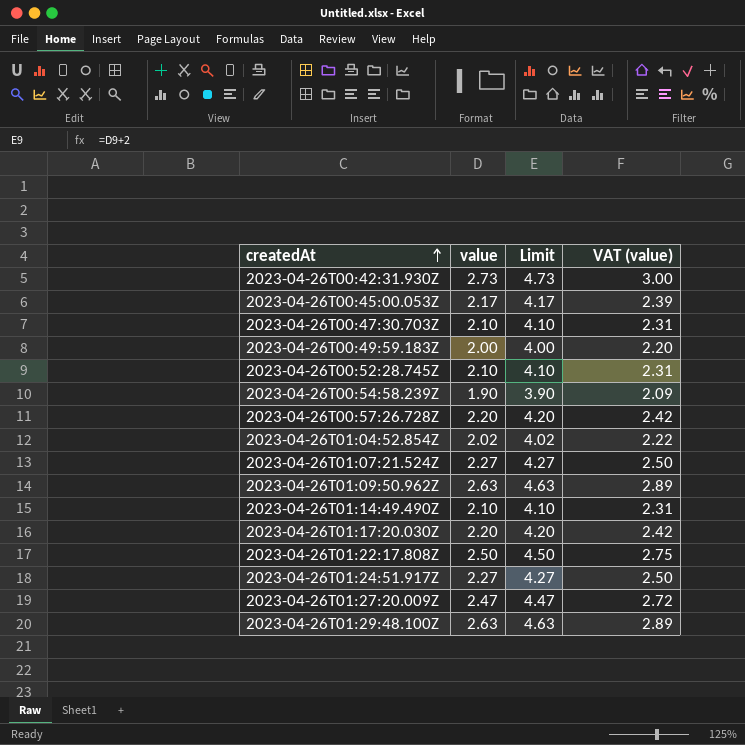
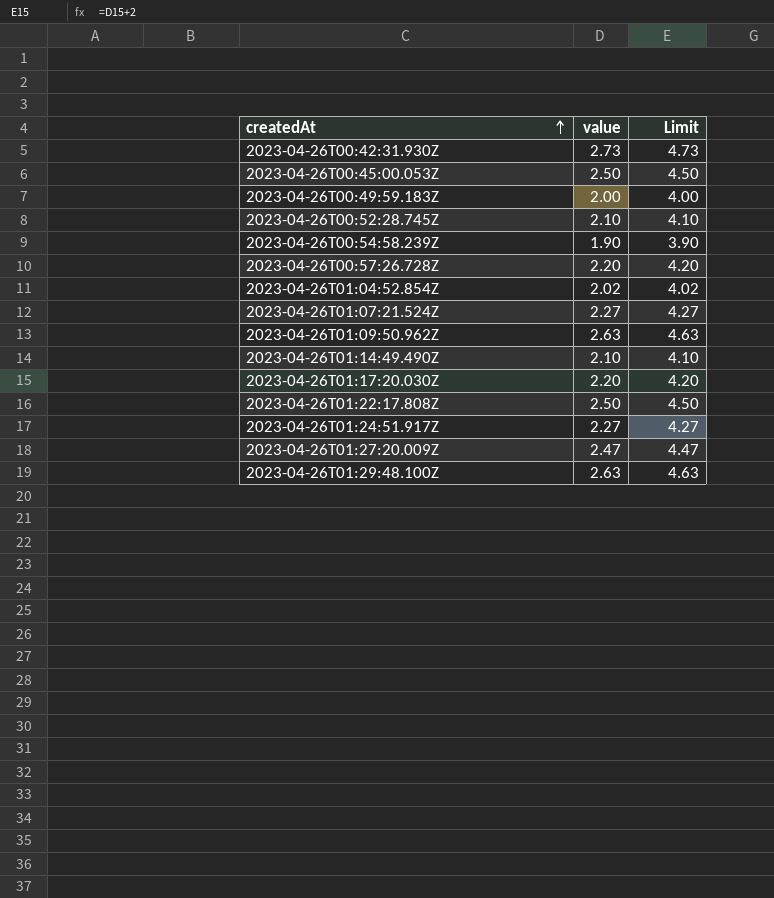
column VAT (value) | formula: [value] * 1.1 -> none
row 2023-04-26T00:47:30.703Z: 2.10 | 4.10 | 2.31 -> none
2023-04-26T00:45:00.053Z | value: 2.17 -> 2.50
2023-04-26T00:45:00.053Z | Limit: 4.17 -> 4.50

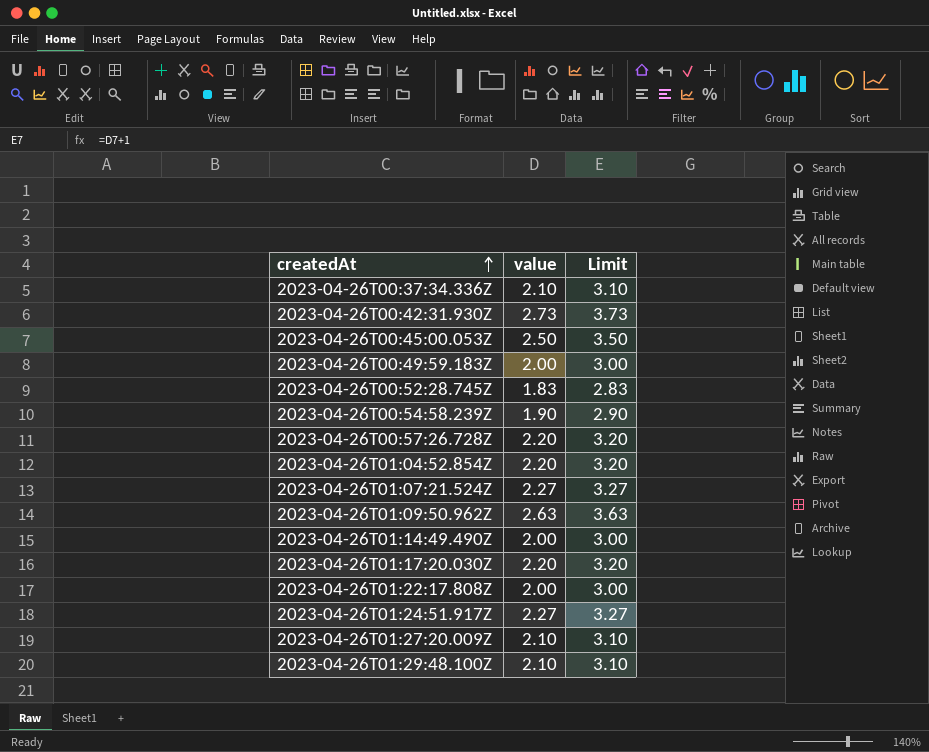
column Limit | formula: [value] + 2 -> [value] + 1
row 2023-04-26T00:37:34.336Z: none -> 2.10 | 3.10
2023-04-26T00:52:28.745Z | value: 2.10 -> 1.83
2023-04-26T01:04:52.854Z | value: 2.02 -> 2.20
2023-04-26T01:14:49.490Z | value: 2.10 -> 2.00
2023-04-26T01:22:17.808Z | value: 2.50 -> 2.00
2023-04-26T01:27:20.009Z | value: 2.47 -> 2.10
2023-04-26T01:29:48.100Z | value: 2.63 -> 2.10

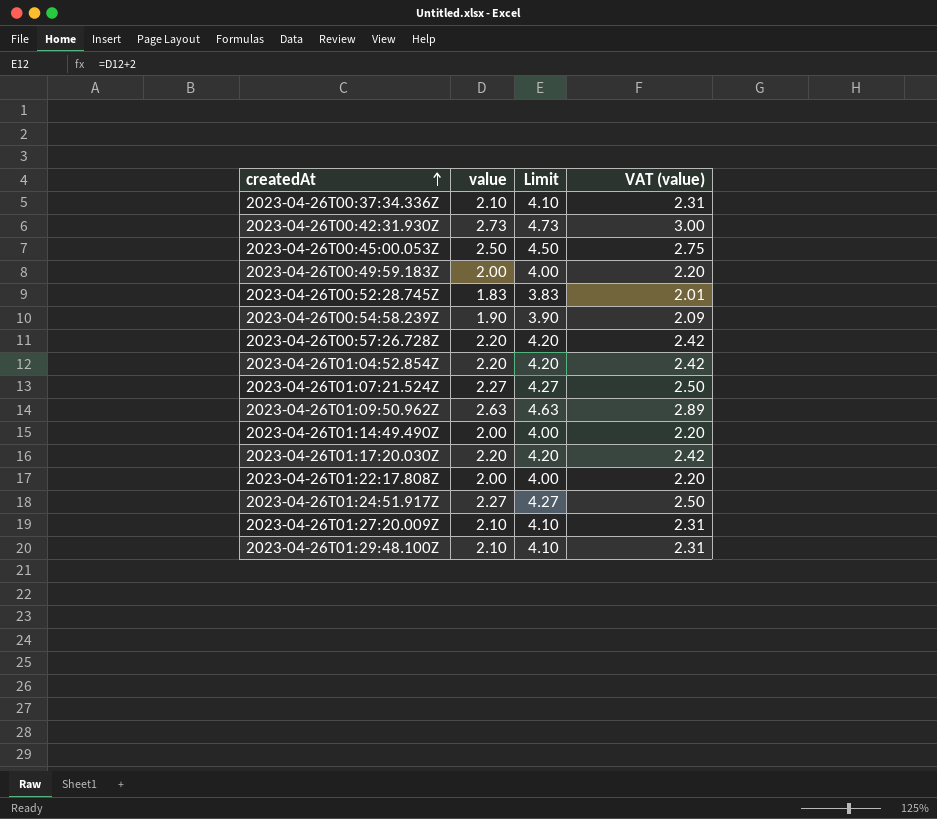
column Limit | formula: [value] + 1 -> [value] + 2
column VAT (value) | formula: none -> [value] * 1.1

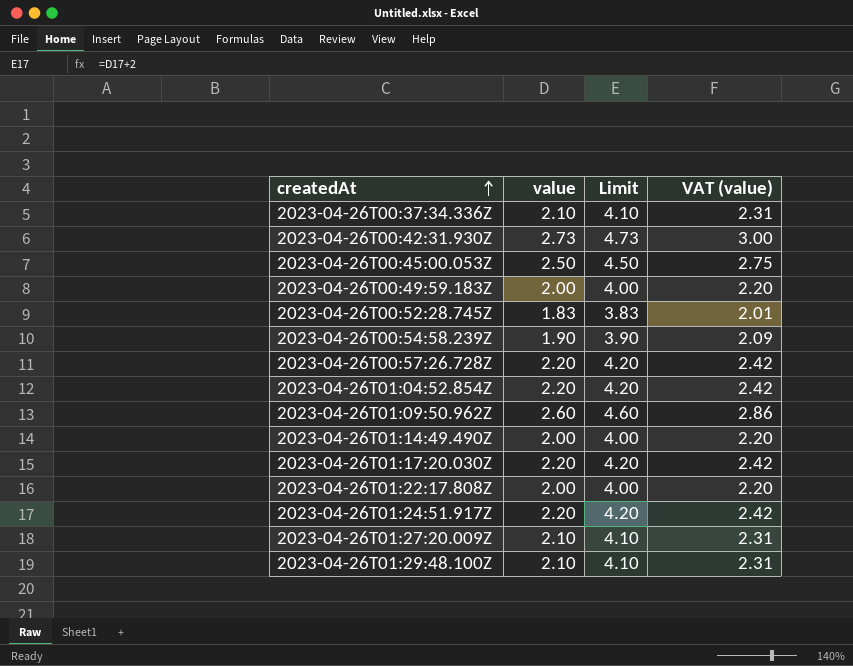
row 2023-04-26T01:07:21.524Z: 2.27 | 4.27 | 2.50 -> none
2023-04-26T01:09:50.962Z | value: 2.63 -> 2.60
2023-04-26T01:09:50.962Z | Limit: 4.63 -> 4.60
2023-04-26T01:09:50.962Z | VAT (value): 2.89 -> 2.86
2023-04-26T01:24:51.917Z | value: 2.27 -> 2.20
2023-04-26T01:24:51.917Z | Limit: 4.27 -> 4.20
2023-04-26T01:24:51.917Z | VAT (value): 2.50 -> 2.42

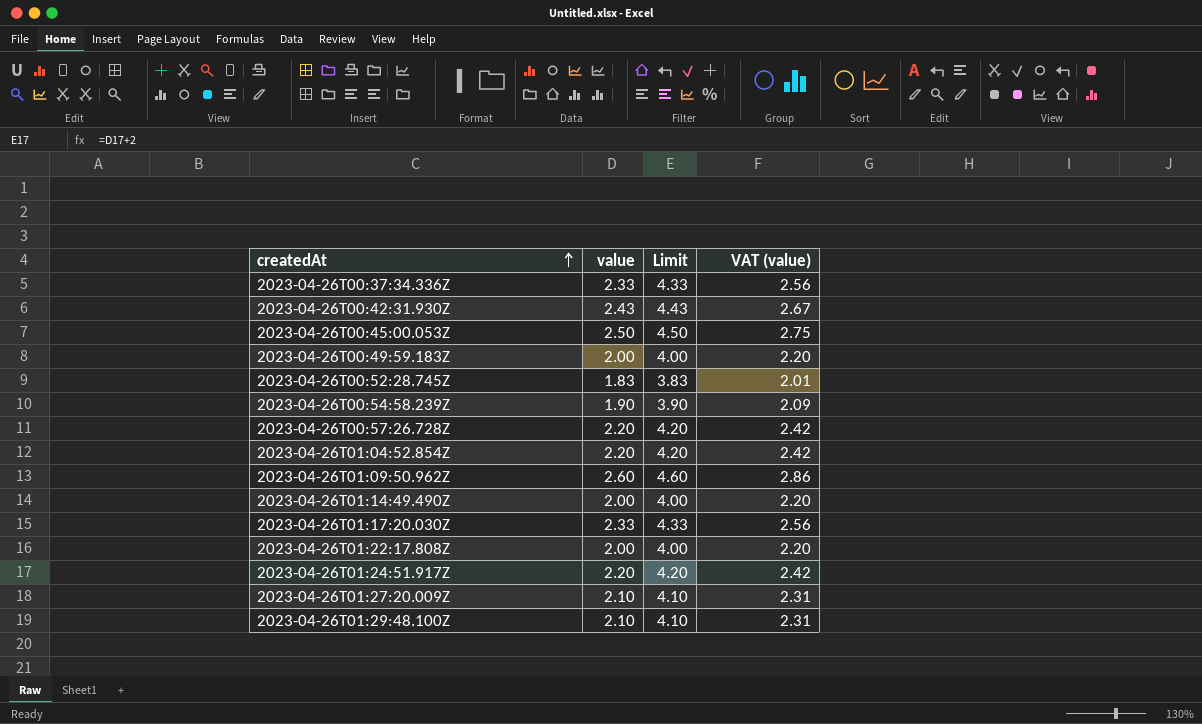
2023-04-26T00:37:34.336Z | value: 2.10 -> 2.33
2023-04-26T00:37:34.336Z | Limit: 4.10 -> 4.33
2023-04-26T00:37:34.336Z | VAT (value): 2.31 -> 2.56
2023-04-26T00:42:31.930Z | value: 2.73 -> 2.43
2023-04-26T00:42:31.930Z | Limit: 4.73 -> 4.43
2023-04-26T00:42:31.930Z | VAT (value): 3.00 -> 2.67
2023-04-26T01:17:20.030Z | value: 2.20 -> 2.33
2023-04-26T01:17:20.030Z | Limit: 4.20 -> 4.33
2023-04-26T01:17:20.030Z | VAT (value): 2.42 -> 2.56

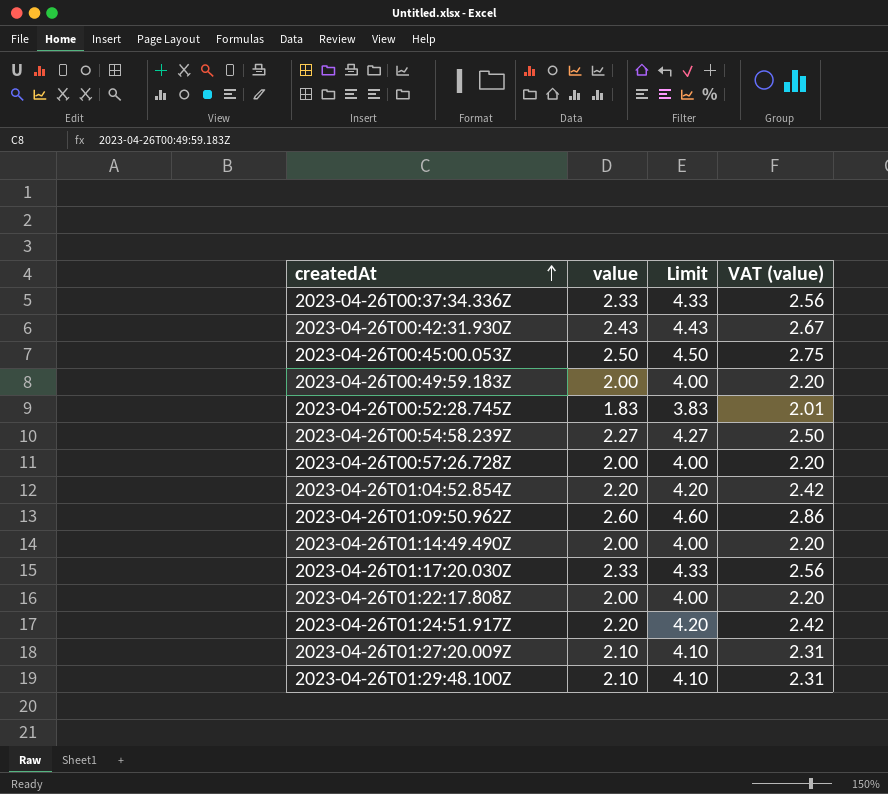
2023-04-26T00:54:58.239Z | value: 1.90 -> 2.27
2023-04-26T00:54:58.239Z | Limit: 3.90 -> 4.27
2023-04-26T00:54:58.239Z | VAT (value): 2.09 -> 2.50
2023-04-26T00:57:26.728Z | value: 2.20 -> 2.00
2023-04-26T00:57:26.728Z | Limit: 4.20 -> 4.00
2023-04-26T00:57:26.728Z | VAT (value): 2.42 -> 2.20

